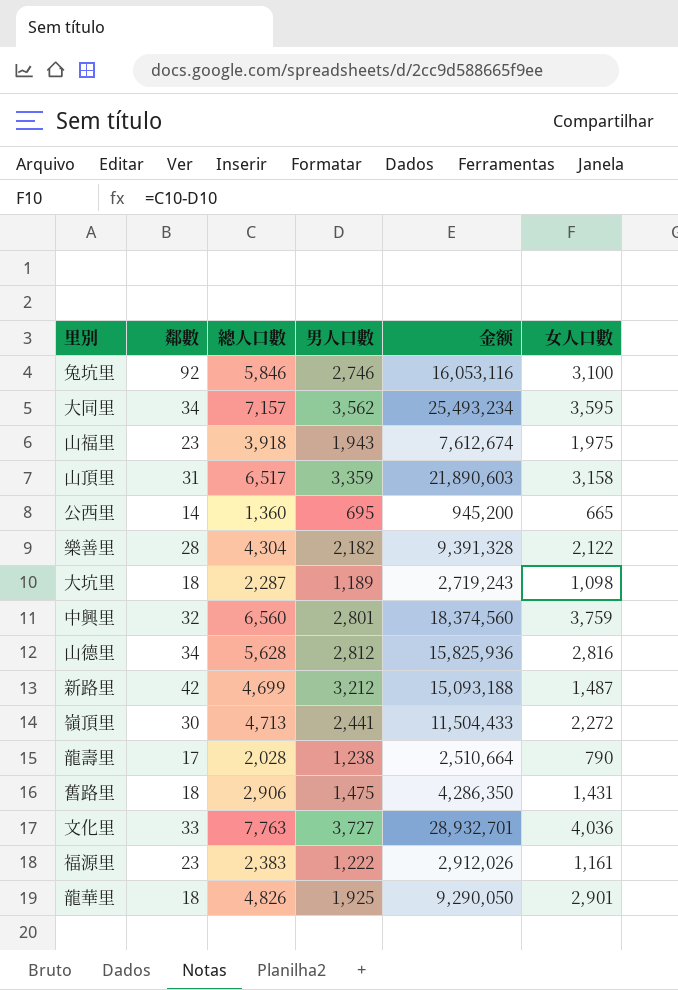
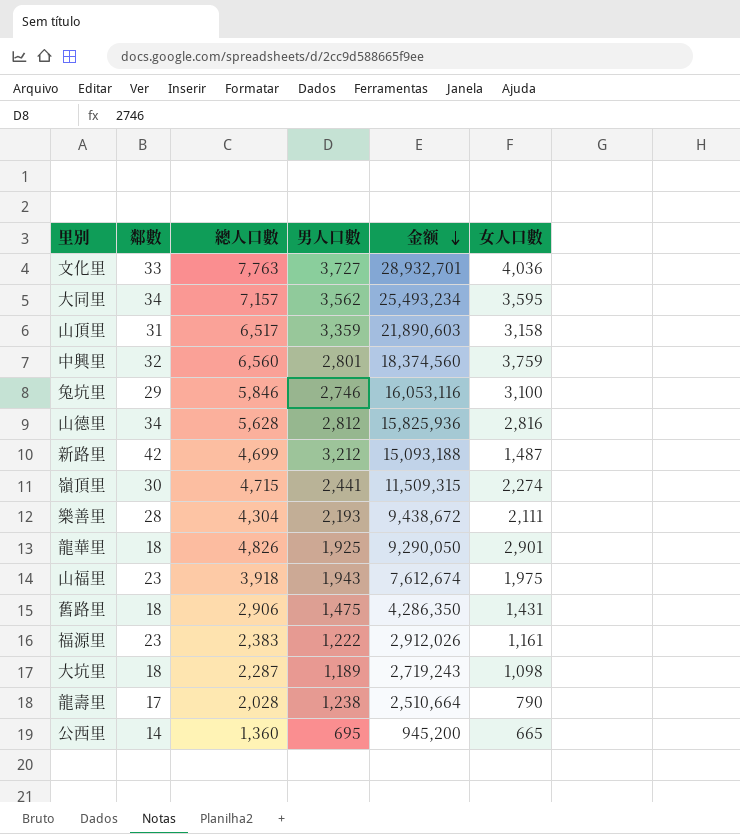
row order: none -> 金额 descending
兔坑里 | 鄰數: 92 -> 29
嶺頂里 | 總人口數: 4,713 -> 4,715
嶺頂里 | 金额: 11,504,433 -> 11,509,315
嶺頂里 | 女人口數: 2,272 -> 2,274
樂善里 | 男人口數: 2,182 -> 2,193
樂善里 | 金额: 9,391,328 -> 9,438,672
樂善里 | 女人口數: 2,122 -> 2,111

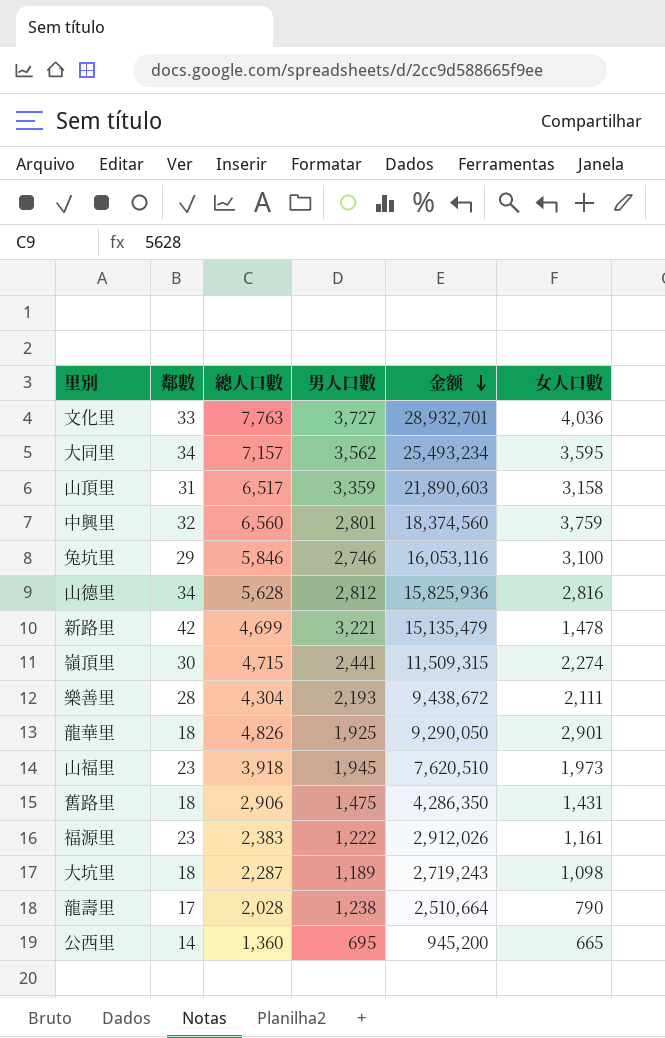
新路里 | 男人口數: 3,212 -> 3,221
新路里 | 金额: 15,093,188 -> 15,135,479
新路里 | 女人口數: 1,487 -> 1,478
山福里 | 男人口數: 1,943 -> 1,945
山福里 | 金额: 7,612,674 -> 7,620,510
山福里 | 女人口數: 1,975 -> 1,973

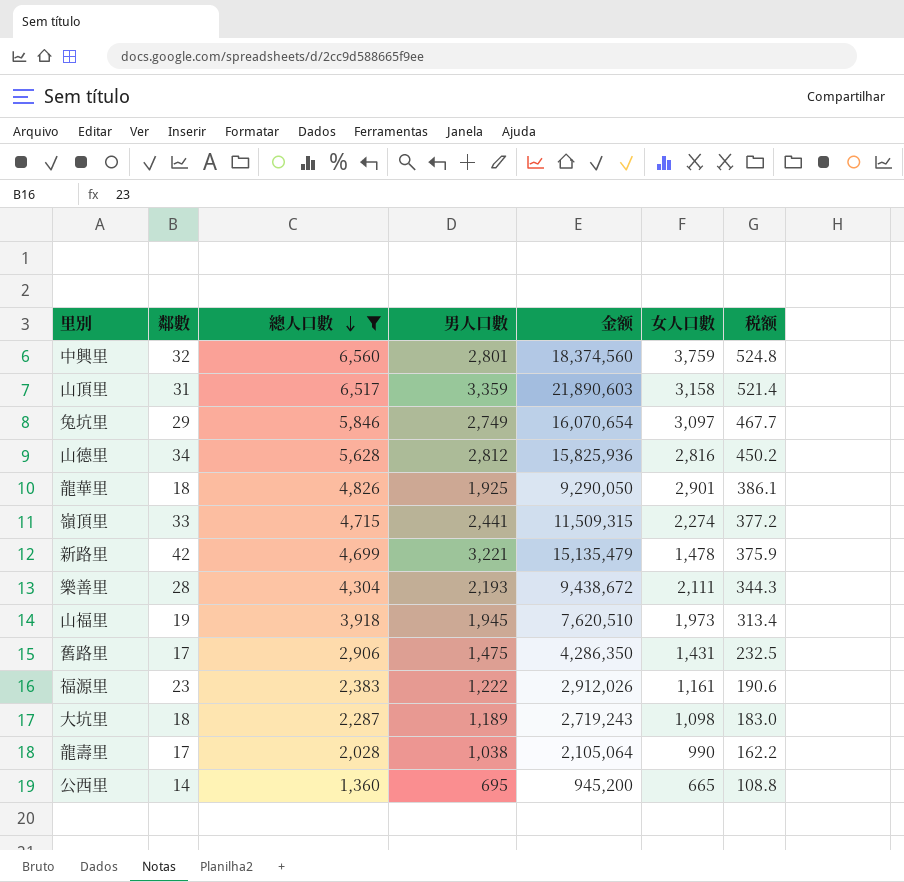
filter: none -> 總人口數 <= 6,560
row order: 金额 descending -> 總人口數 descending
column 税额 | formula: none -> [總人口數] * 0.08
兔坑里 | 男人口數: 2,746 -> 2,749
兔坑里 | 金额: 16,053,116 -> 16,070,654
兔坑里 | 女人口數: 3,100 -> 3,097
嶺頂里 | 鄰數: 30 -> 33
山福里 | 鄰數: 23 -> 19
舊路里 | 鄰數: 18 -> 17
龍壽里 | 男人口數: 1,238 -> 1,038
龍壽里 | 金额: 2,510,664 -> 2,105,064
龍壽里 | 女人口數: 790 -> 990

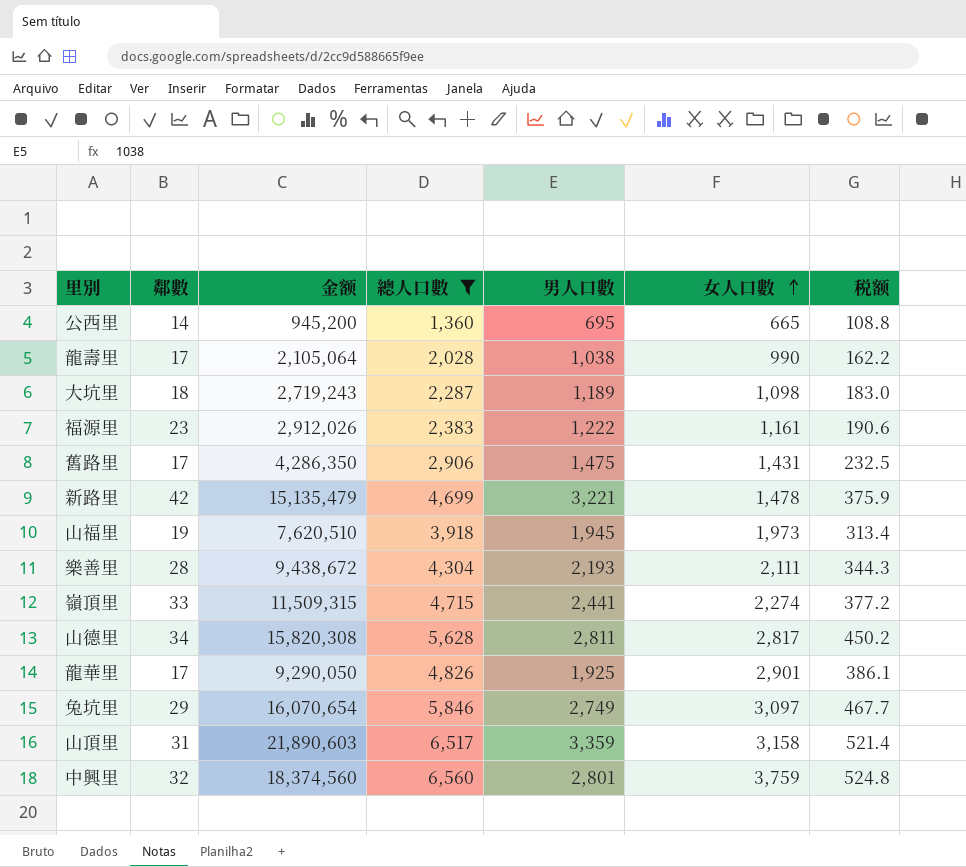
row order: 總人口數 descending -> 女人口數 ascending
column 金额 | position: 5 -> 3
山德里 | 金额: 15,825,936 -> 15,820,308
山德里 | 男人口數: 2,812 -> 2,811
山德里 | 女人口數: 2,816 -> 2,817
龍華里 | 鄰數: 18 -> 17

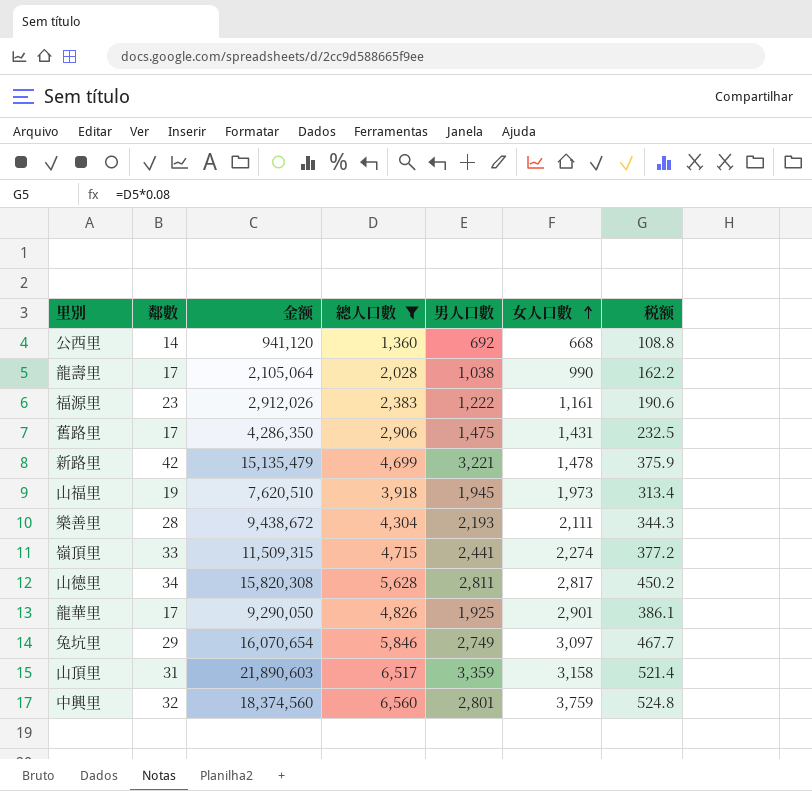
row 大坑里: 18 | 2,719,243 | 2,287 | 1,189 | 1,098 | 183.0 -> none
公西里 | 金额: 945,200 -> 941,120
公西里 | 男人口數: 695 -> 692
公西里 | 女人口數: 665 -> 668

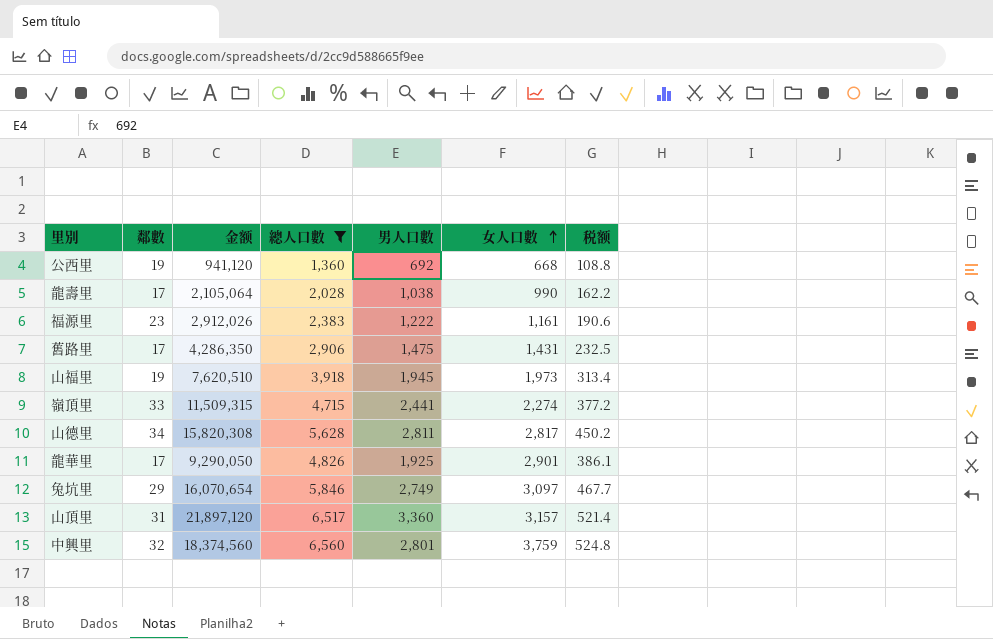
row 新路里: 42 | 15,135,479 | 4,699 | 3,221 | 1,478 | 375.9 -> none
row 樂善里: 28 | 9,438,672 | 4,304 | 2,193 | 2,111 | 344.3 -> none
公西里 | 鄰數: 14 -> 19
山頂里 | 金额: 21,890,603 -> 21,897,120
山頂里 | 男人口數: 3,359 -> 3,360
山頂里 | 女人口數: 3,158 -> 3,157

